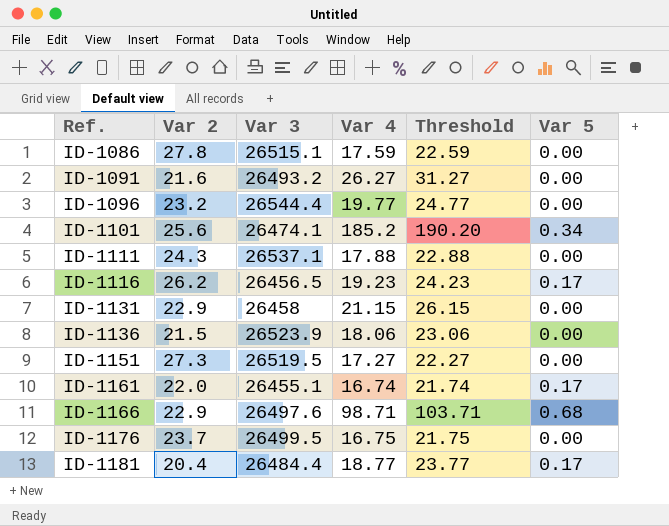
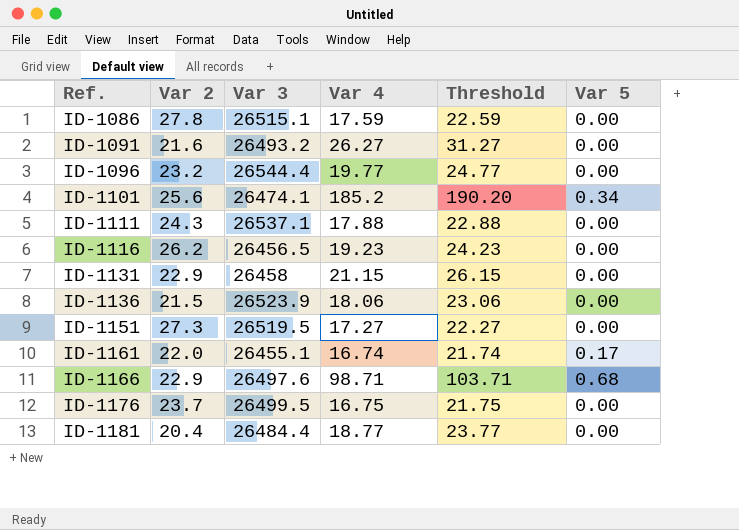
ID-1116 | Var 5: 0.17 -> 0.00
ID-1181 | Var 5: 0.17 -> 0.00

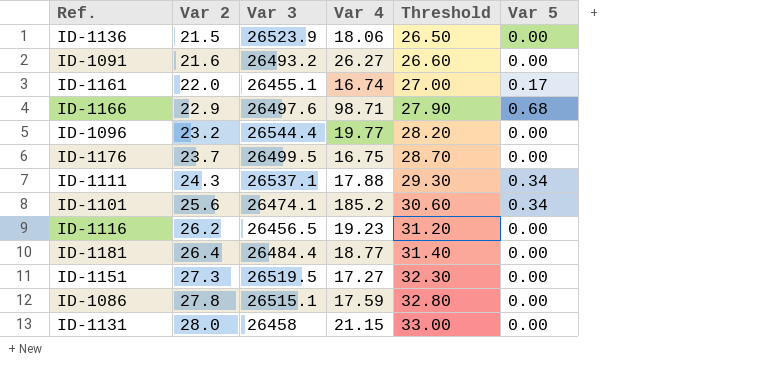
row order: Ref. ascending -> Var 2 ascending
column Threshold | formula: [Var 4] + 5 -> [Var 2] + 5
ID-1111 | Var 5: 0.00 -> 0.34
ID-1181 | Var 2: 20.4 -> 26.4
ID-1131 | Var 2: 22.9 -> 28.0

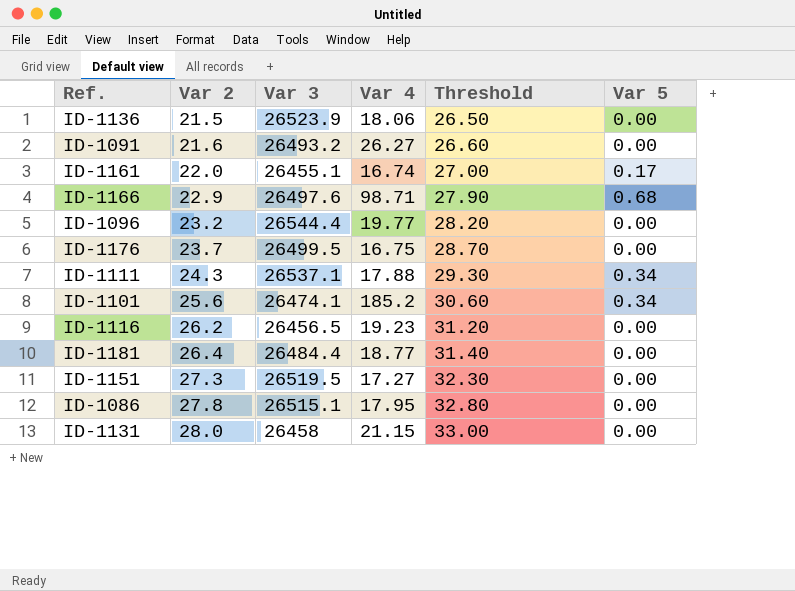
ID-1086 | Var 4: 17.59 -> 17.95

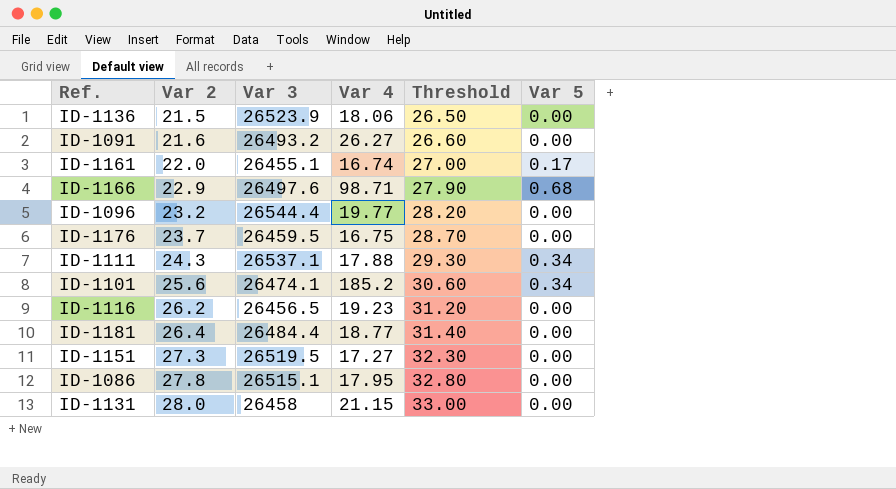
ID-1176 | Var 3: 26499.5 -> 26459.5

